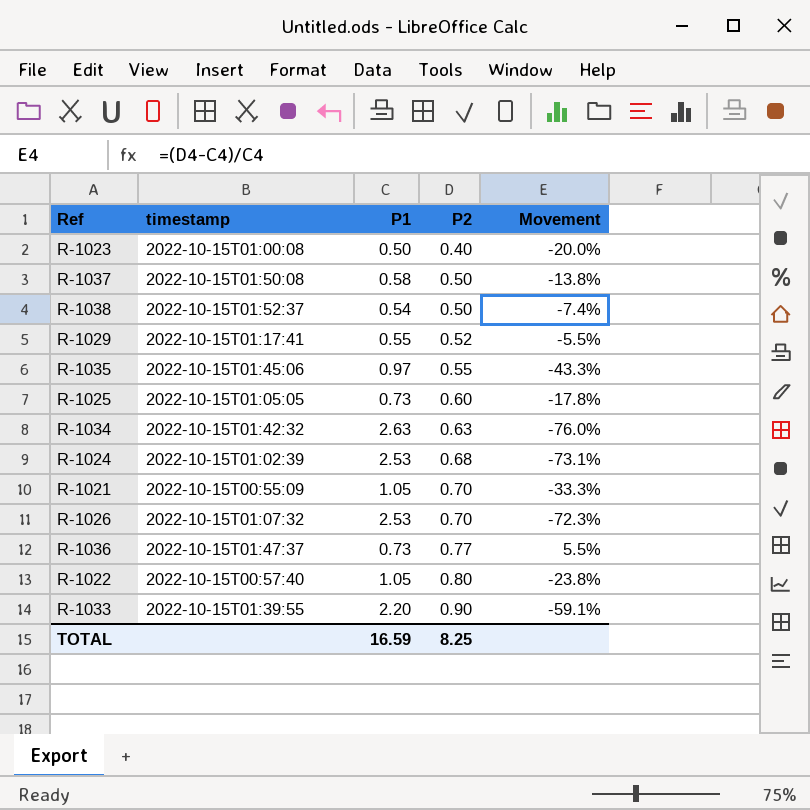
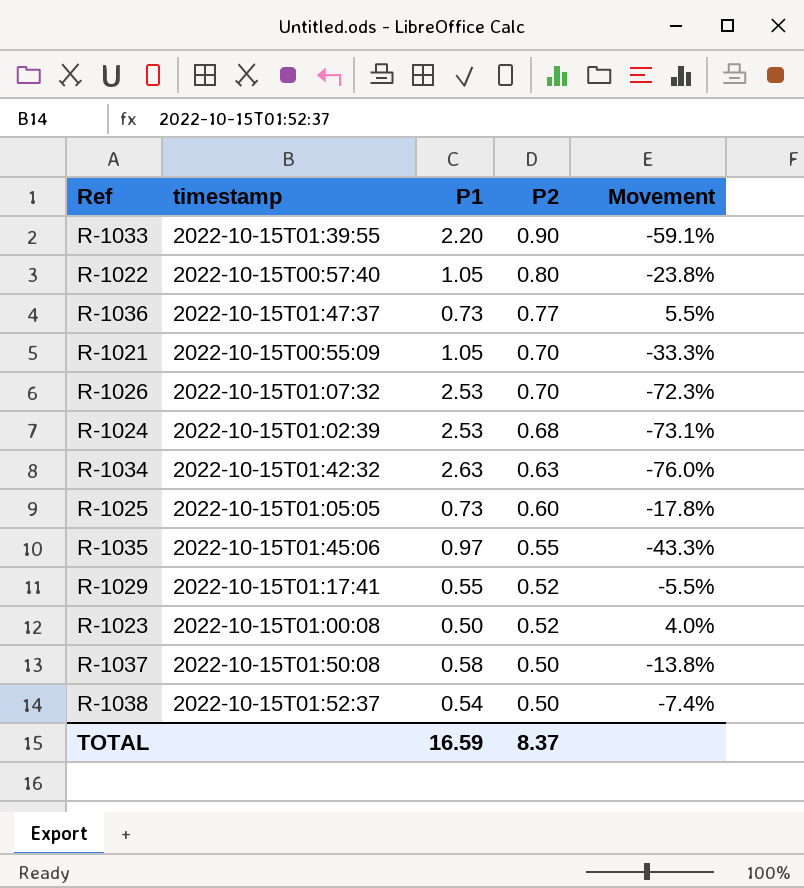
row order: P2 ascending -> P2 descending
R-1023 | P2: 0.40 -> 0.52
R-1023 | Movement: -20.0% -> 4.0%
TOTAL | P2: 8.25 -> 8.37

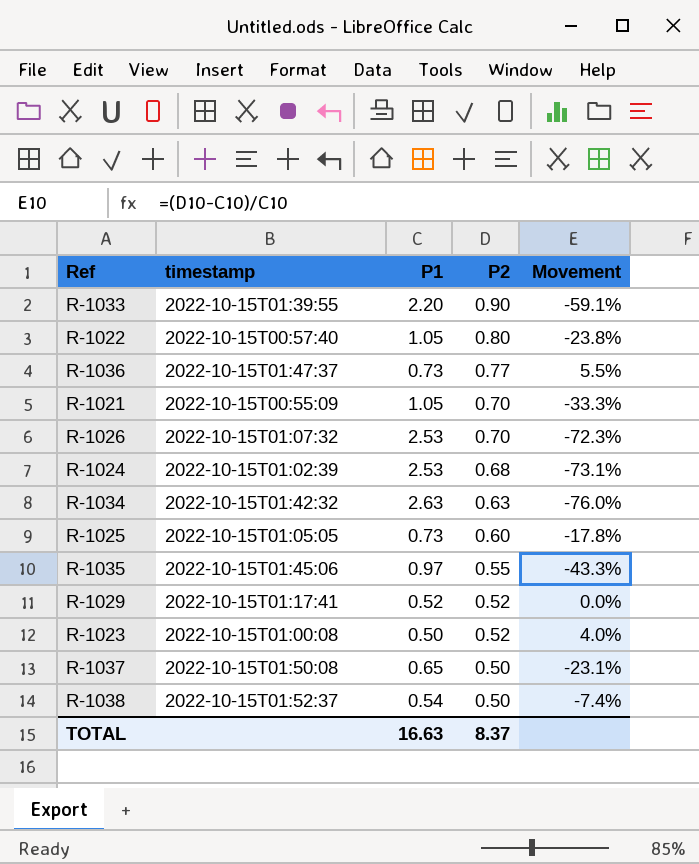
R-1029 | P1: 0.55 -> 0.52
R-1029 | Movement: -5.5% -> 0.0%
R-1037 | P1: 0.58 -> 0.65
R-1037 | Movement: -13.8% -> -23.1%
TOTAL | P1: 16.59 -> 16.63

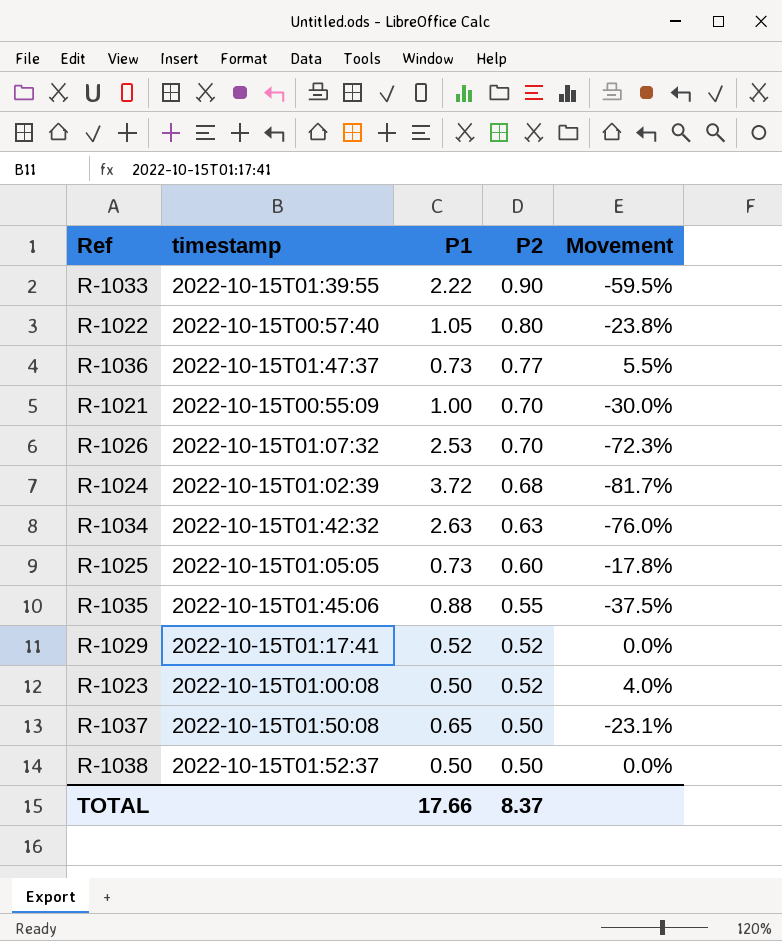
R-1033 | P1: 2.20 -> 2.22
R-1033 | Movement: -59.1% -> -59.5%
R-1021 | P1: 1.05 -> 1.00
R-1021 | Movement: -33.3% -> -30.0%
R-1024 | P1: 2.53 -> 3.72
R-1024 | Movement: -73.1% -> -81.7%
R-1035 | P1: 0.97 -> 0.88
R-1035 | Movement: -43.3% -> -37.5%
R-1038 | P1: 0.54 -> 0.50
R-1038 | Movement: -7.4% -> 0.0%
TOTAL | P1: 16.63 -> 17.66

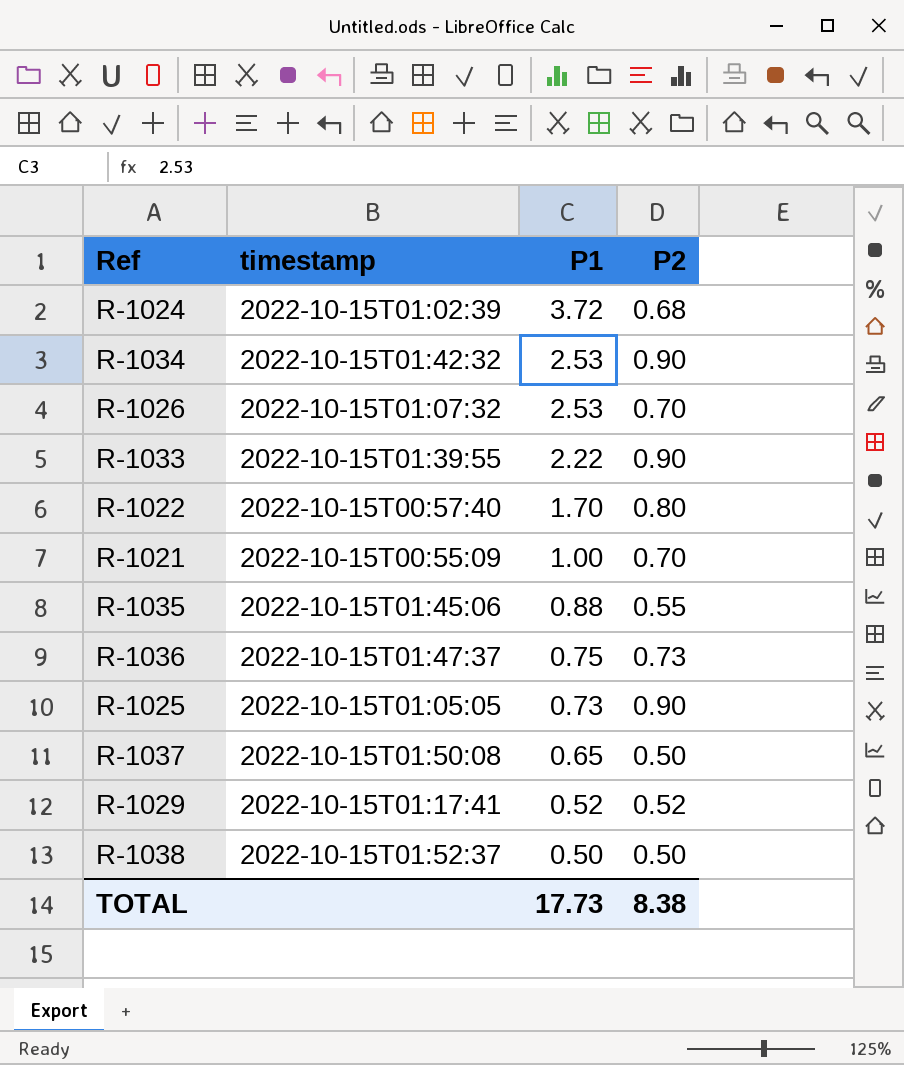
row order: P2 descending -> P1 descending
column Movement | formula: ([P2] - [P1]) / [P1] -> none
row R-1023: 2022-10-15T01:00:08 | 0.50 | 0.52 | 4.0% -> none
R-1034 | P1: 2.63 -> 2.53
R-1034 | P2: 0.63 -> 0.90
R-1022 | P1: 1.05 -> 1.70
R-1036 | P1: 0.73 -> 0.75
R-1036 | P2: 0.77 -> 0.73
R-1025 | P2: 0.60 -> 0.90
TOTAL | P1: 17.66 -> 17.73
TOTAL | P2: 8.37 -> 8.38

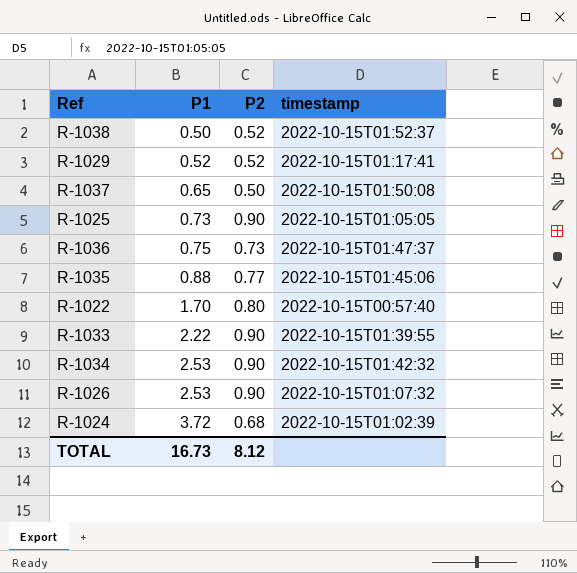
row order: P1 descending -> P1 ascending
column timestamp | position: 2 -> 4
row R-1021: 2022-10-15T00:55:09 | 1.00 | 0.70 -> none
R-1038 | P2: 0.50 -> 0.52
R-1035 | P2: 0.55 -> 0.77
R-1026 | P2: 0.70 -> 0.90
TOTAL | P1: 17.73 -> 16.73
TOTAL | P2: 8.38 -> 8.12

